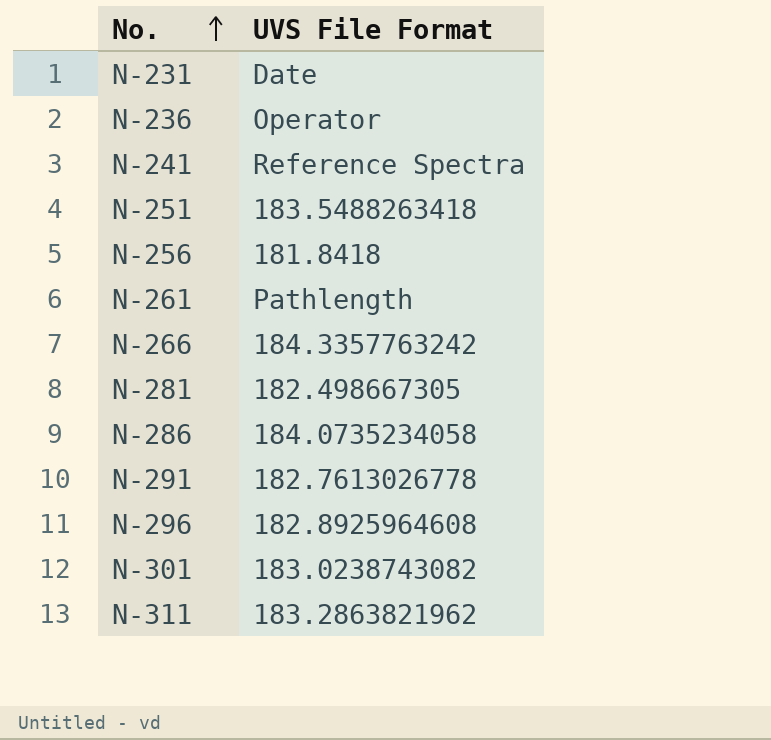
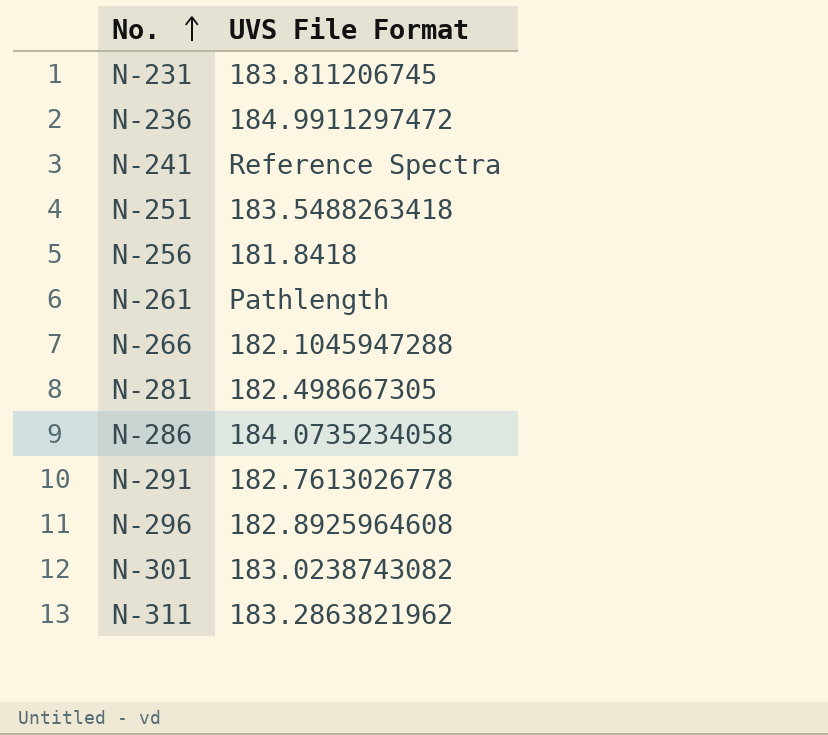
N-231 | UVS File Format: Date -> 183.811206745
N-236 | UVS File Format: Operator -> 184.9911297472
N-266 | UVS File Format: 184.3357763242 -> 182.1045947288

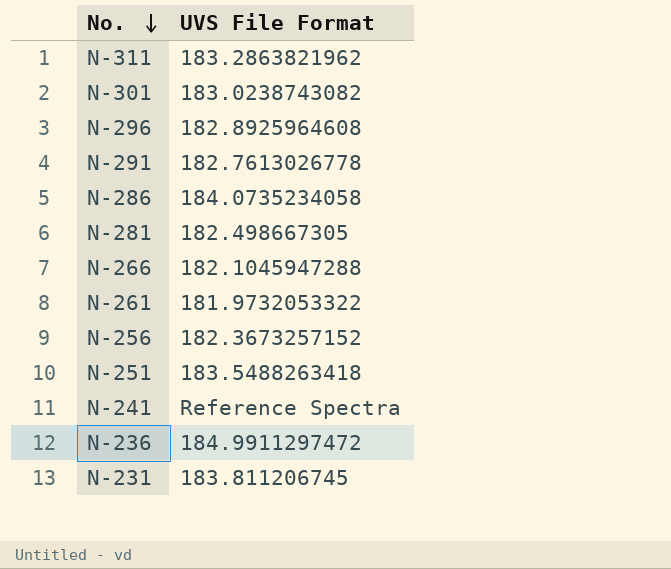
row order: No. ascending -> No. descending
N-261 | UVS File Format: Pathlength -> 181.9732053322
N-256 | UVS File Format: 181.8418 -> 182.3673257152

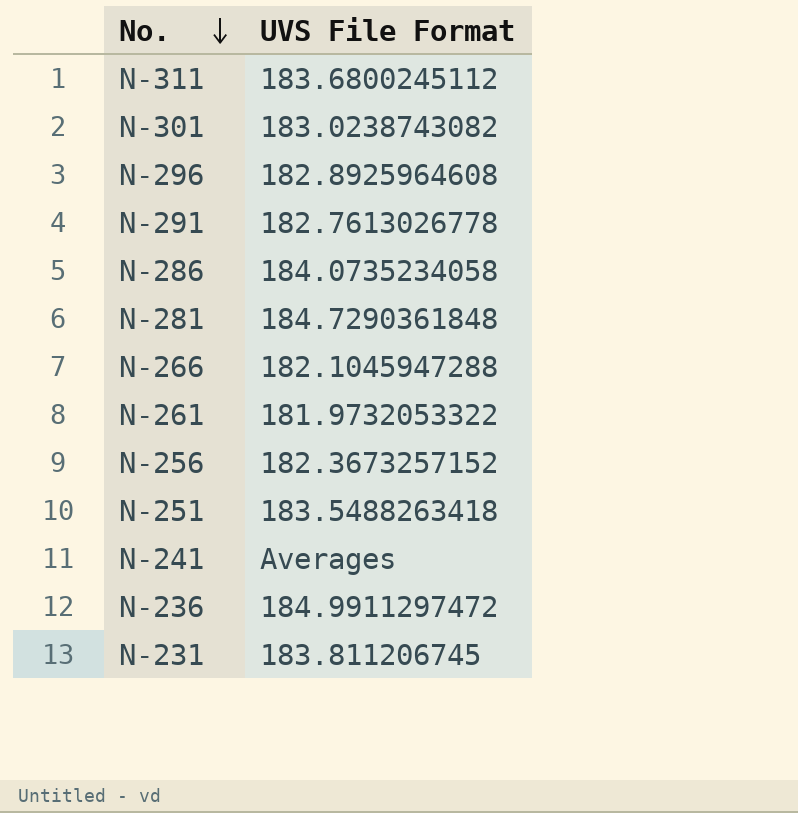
N-311 | UVS File Format: 183.2863821962 -> 183.6800245112
N-281 | UVS File Format: 182.498667305 -> 184.7290361848
N-241 | UVS File Format: Reference Spectra -> Averages

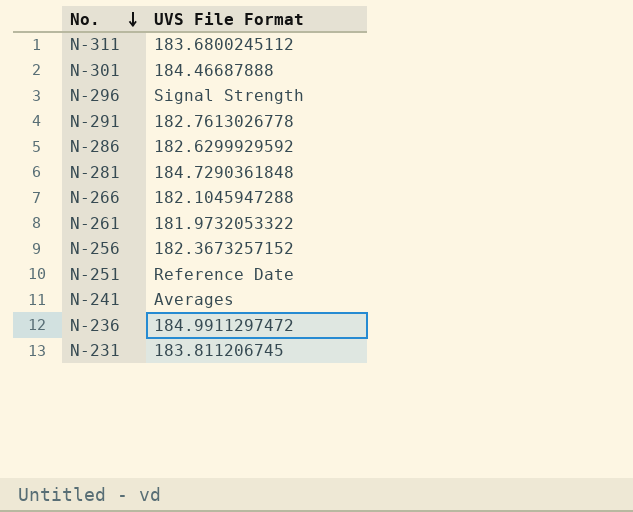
N-301 | UVS File Format: 183.0238743082 -> 184.46687888
N-296 | UVS File Format: 182.8925964608 -> Signal Strength
N-286 | UVS File Format: 184.0735234058 -> 182.6299929592
N-251 | UVS File Format: 183.5488263418 -> Reference Date

